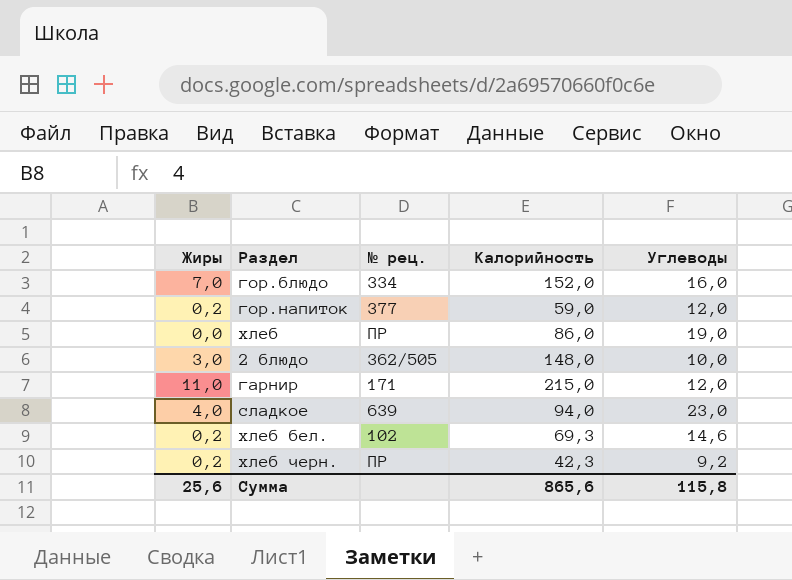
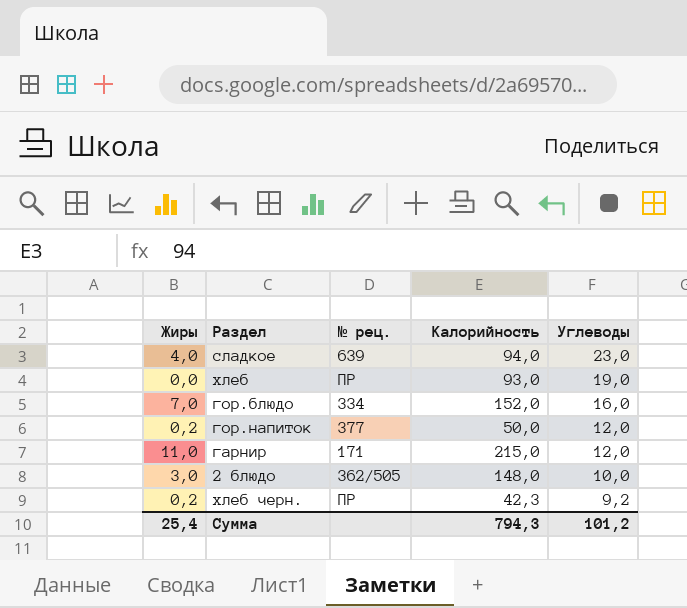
row order: none -> Углеводы descending
row хлеб бел.: 0,2 | 102 | 69,3 | 14,6 -> none
хлеб | Калорийность: 86,0 -> 93,0
гор.напиток | Калорийность: 59,0 -> 50,0
Сумма | Жиры: 25,6 -> 25,4
Сумма | Калорийность: 865,6 -> 794,3
Сумма | Углеводы: 115,8 -> 101,2

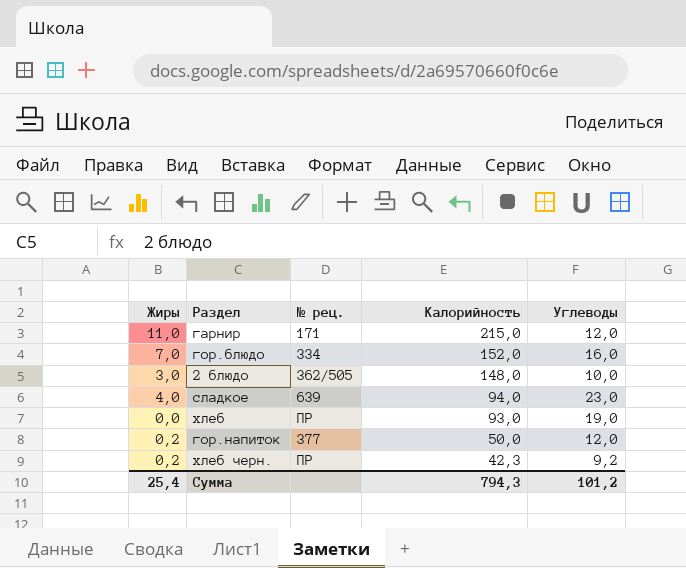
row order: Углеводы descending -> Калорийность descending

